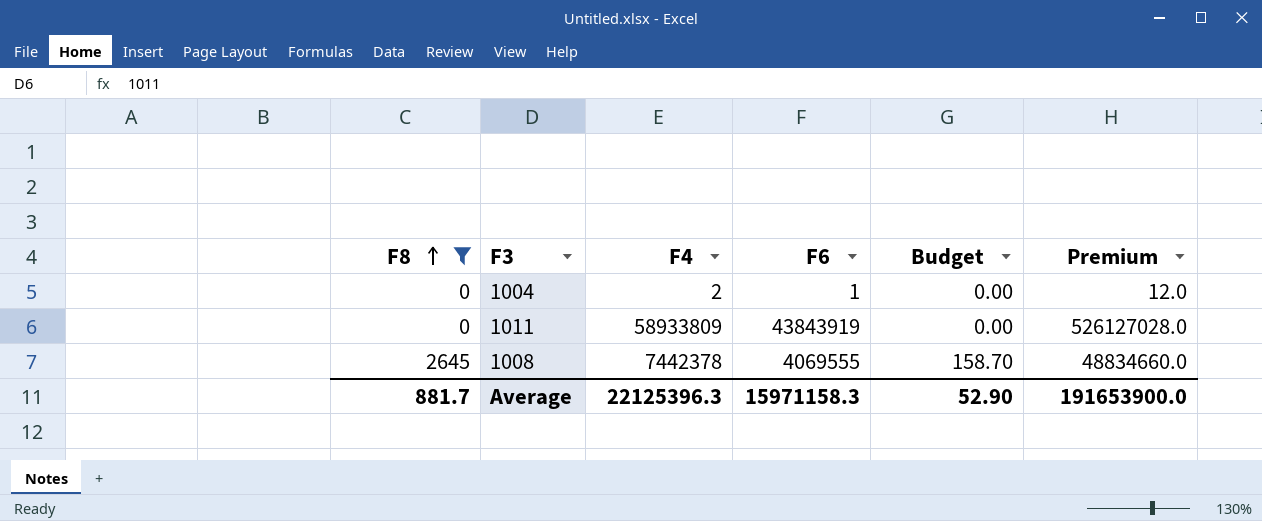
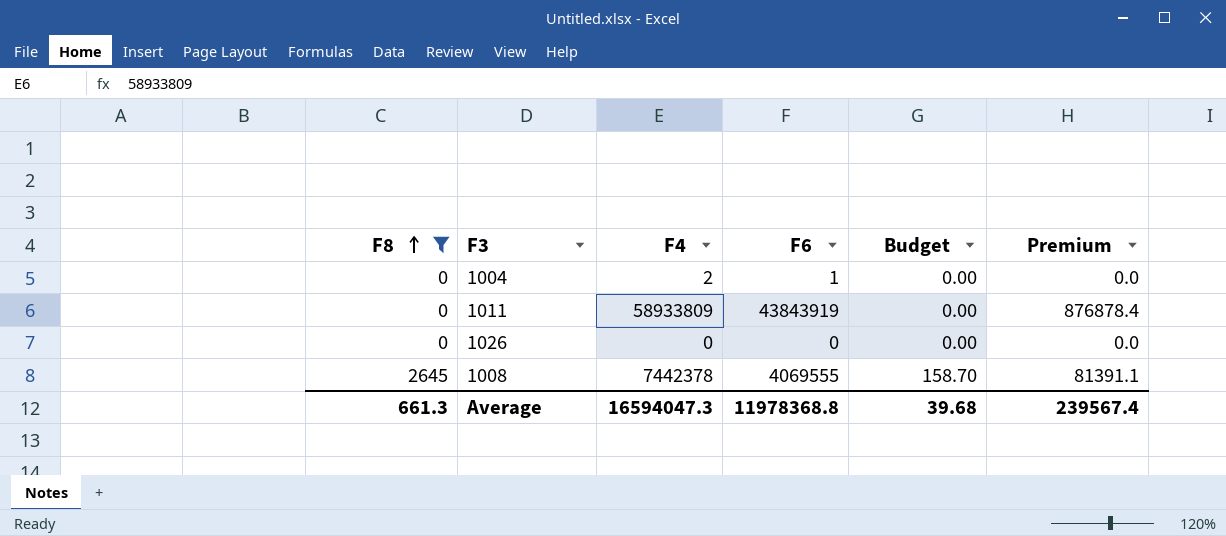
column Premium | formula: [F6] * 12 -> [F6] * 0.02
row 1026: none -> 0 | 0 | 0 | 0.00 | 0.0
Average | F8: 881.7 -> 661.3
Average | F4: 22125396.3 -> 16594047.3
Average | F6: 15971158.3 -> 11978368.8
Average | Budget: 52.90 -> 39.68
Average | Premium: 191653900.0 -> 239567.4

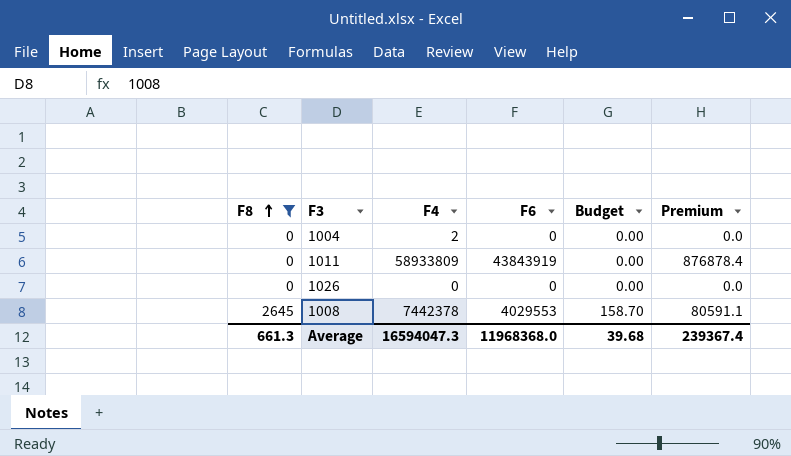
1004 | F6: 1 -> 0
1008 | F6: 4069555 -> 4029553
1008 | Premium: 81391.1 -> 80591.1
Average | F6: 11978368.8 -> 11968368.0
Average | Premium: 239567.4 -> 239367.4

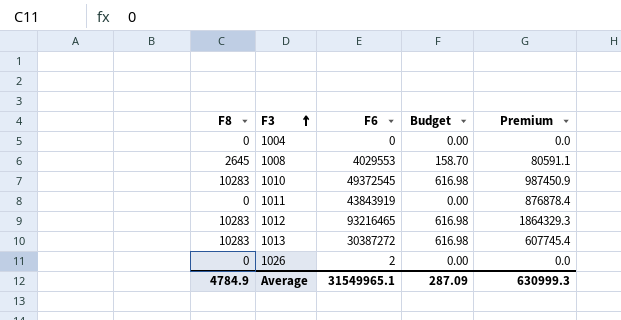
filter: F8 != 10283 -> none
row order: F8 ascending -> F3 ascending
column F4 | position: 3 -> none
1026 | F6: 0 -> 2
Average | F8: 661.3 -> 4784.9
Average | F6: 11968368.0 -> 31549965.1
Average | Budget: 39.68 -> 287.09
Average | Premium: 239367.4 -> 630999.3

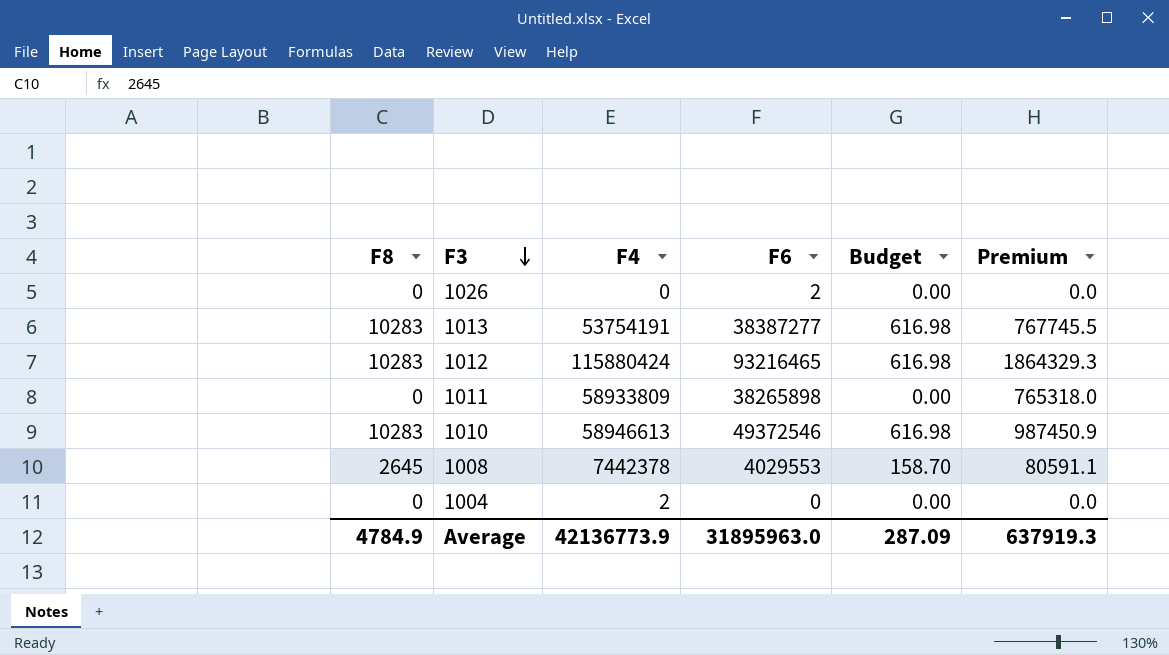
row order: F3 ascending -> F3 descending
column F4 | position: none -> 3
1013 | F6: 30387272 -> 38387277
1013 | Premium: 607745.4 -> 767745.5
1011 | F6: 43843919 -> 38265898
1011 | Premium: 876878.4 -> 765318.0
1010 | F6: 49372545 -> 49372546
Average | F6: 31549965.1 -> 31895963.0
Average | Premium: 630999.3 -> 637919.3

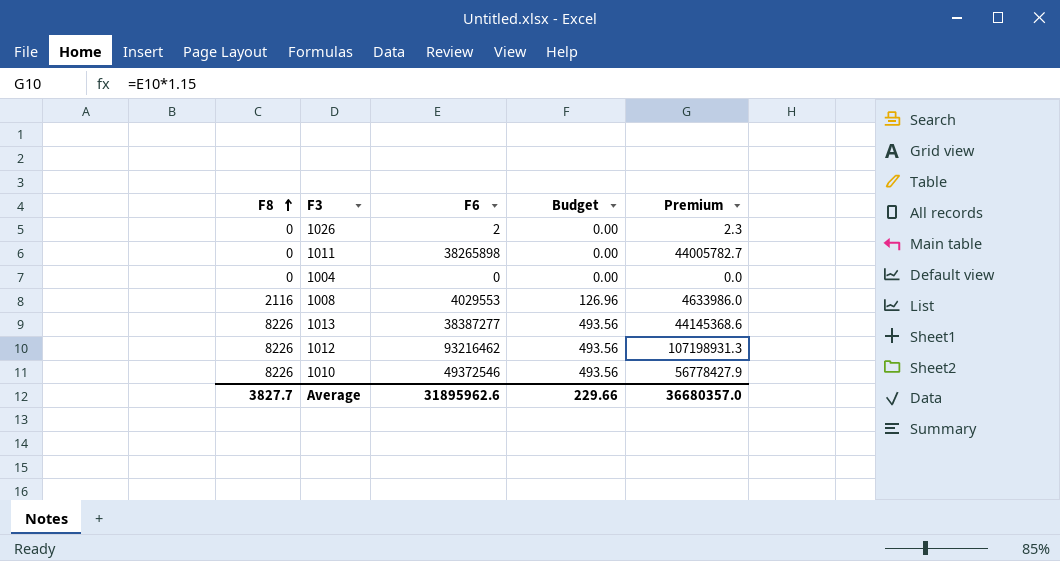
row order: F3 descending -> F8 ascending
column F4 | position: 3 -> none
column Premium | formula: [F6] * 0.02 -> [F6] * 1.15
1008 | F8: 2645 -> 2116
1008 | Budget: 158.70 -> 126.96
1013 | F8: 10283 -> 8226
1013 | Budget: 616.98 -> 493.56
1012 | F8: 10283 -> 8226
1012 | F6: 93216465 -> 93216462
1012 | Budget: 616.98 -> 493.56
1010 | F8: 10283 -> 8226
1010 | Budget: 616.98 -> 493.56
Average | F8: 4784.9 -> 3827.7
Average | F6: 31895963.0 -> 31895962.6
Average | Budget: 287.09 -> 229.66
Average | Premium: 637919.3 -> 36680357.0

